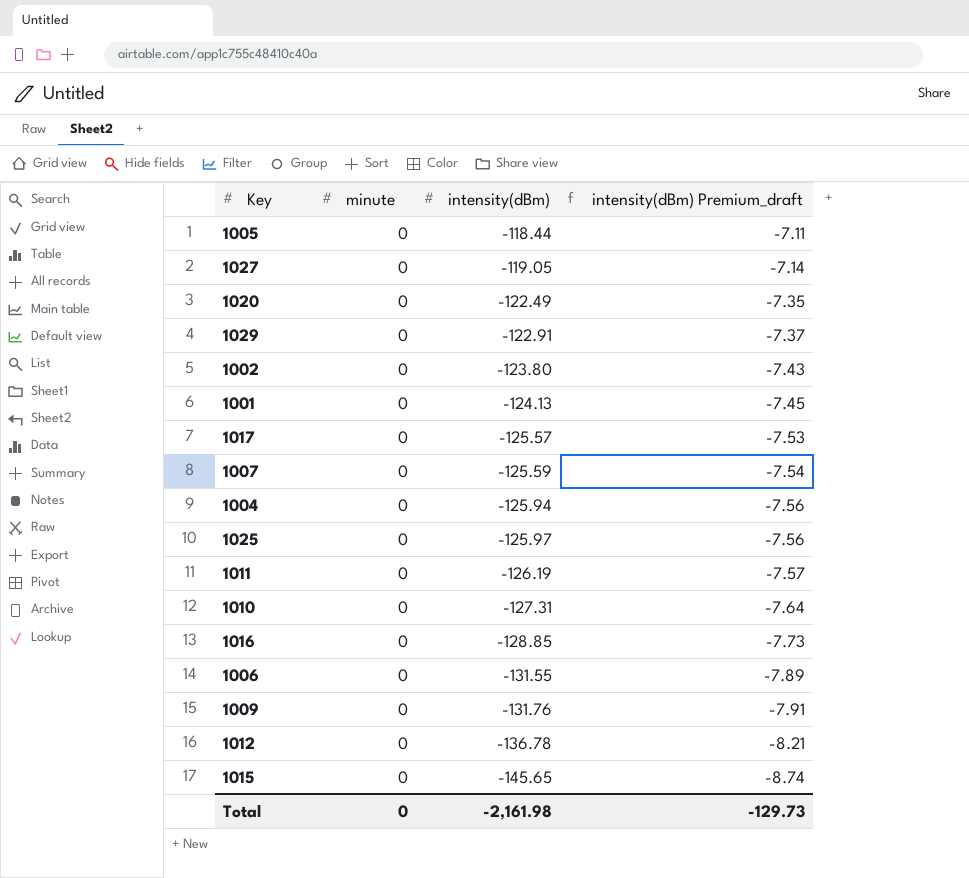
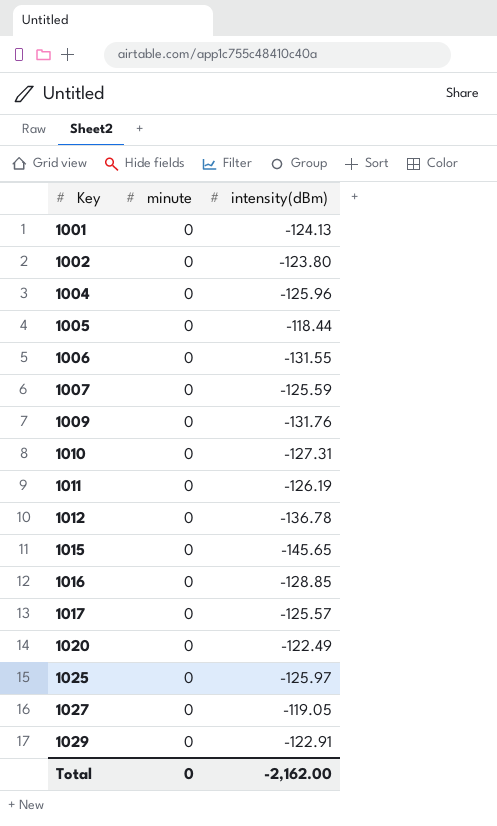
row order: intensity(dBm) descending -> Key ascending
column intensity(dBm) Premium_draft | formula: [intensity(dBm)] * 0.06 -> none
1004 | intensity(dBm): -125.94 -> -125.96
Total | intensity(dBm): -2,161.98 -> -2,162.00

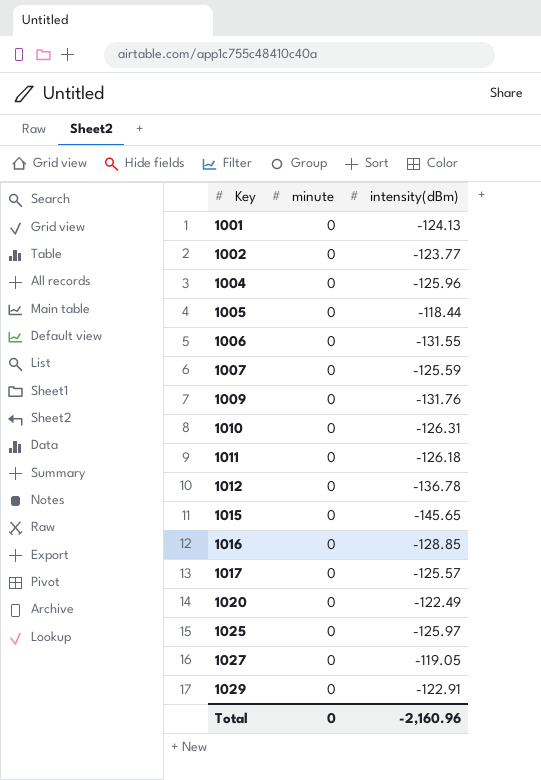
1002 | intensity(dBm): -123.80 -> -123.77
1010 | intensity(dBm): -127.31 -> -126.31
1011 | intensity(dBm): -126.19 -> -126.18
Total | intensity(dBm): -2,162.00 -> -2,160.96

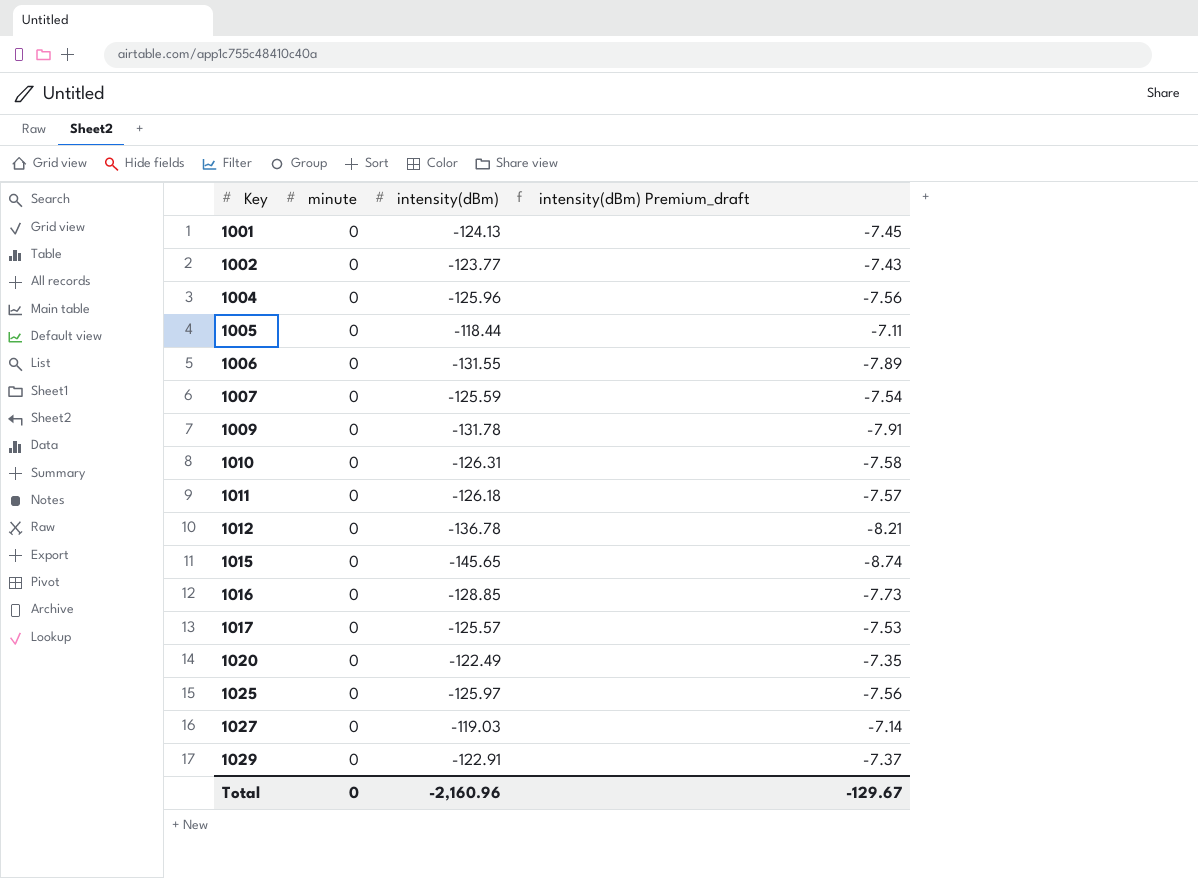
column intensity(dBm) Premium_draft | formula: none -> [intensity(dBm)] * 0.06
1009 | intensity(dBm): -131.76 -> -131.78
1027 | intensity(dBm): -119.05 -> -119.03

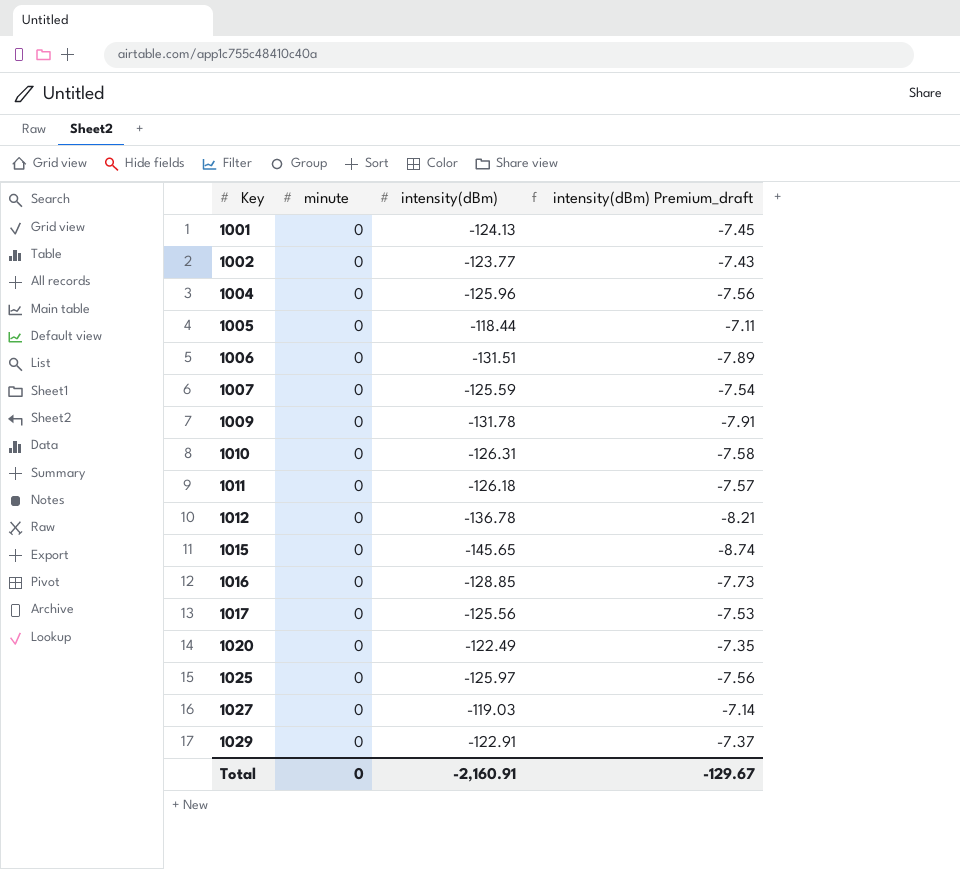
1006 | intensity(dBm): -131.55 -> -131.51
1017 | intensity(dBm): -125.57 -> -125.56
Total | intensity(dBm): -2,160.96 -> -2,160.91

